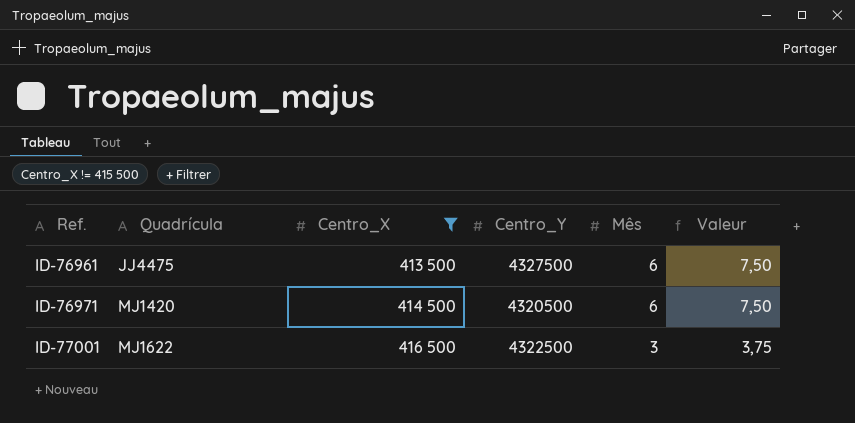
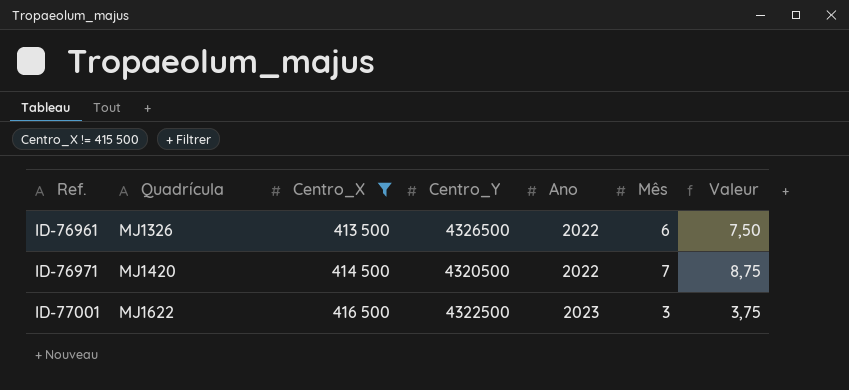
column Ano | position: none -> 5
ID-76961 | Quadrícula: JJ4475 -> MJ1326
ID-76961 | Centro_Y: 4327500 -> 4326500
ID-76971 | Mês: 6 -> 7
ID-76971 | Valeur: 7,50 -> 8,75

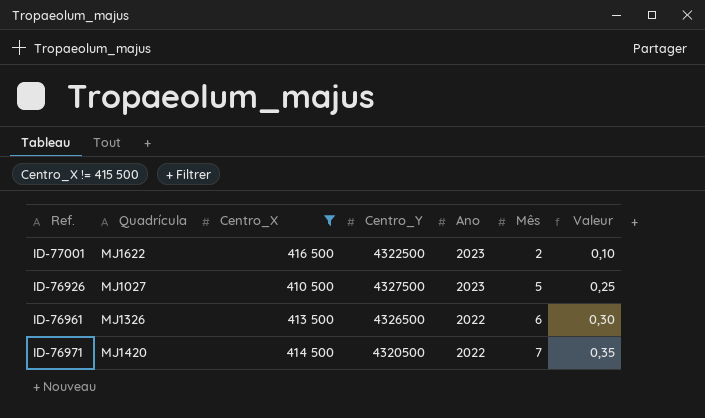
row order: Ref. ascending -> Ano descending
column Valeur | formula: [Mês] * 1,25 -> [Mês] * 0,05
ID-77001 | Mês: 3 -> 2
row ID-76926: none -> MJ1027 | 410 500 | 4327500 | 2023 | 5 | 0,25

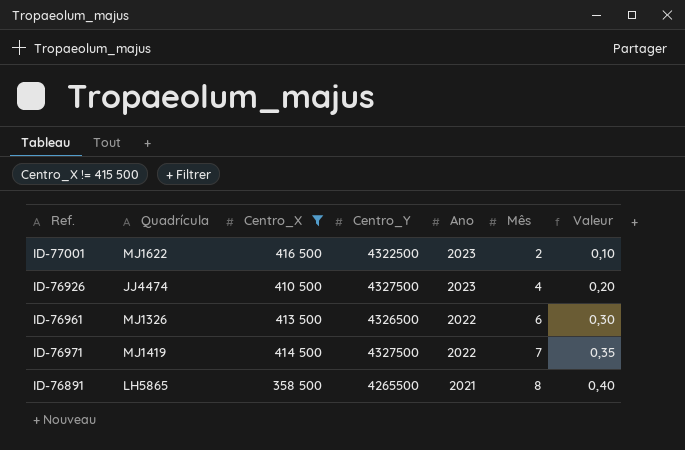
ID-76926 | Quadrícula: MJ1027 -> JJ4474
ID-76926 | Mês: 5 -> 4
ID-76926 | Valeur: 0,25 -> 0,20
ID-76971 | Quadrícula: MJ1420 -> MJ1419
ID-76971 | Centro_Y: 4320500 -> 4327500
row ID-76891: none -> LH5865 | 358 500 | 4265500 | 2021 | 8 | 0,40

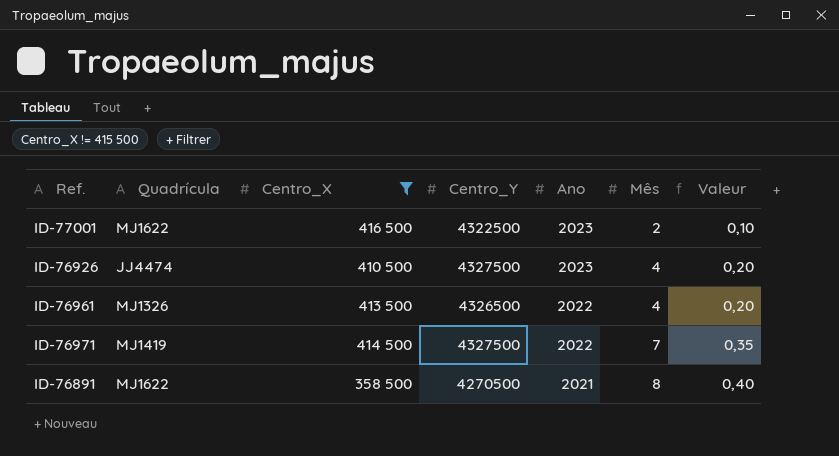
ID-76961 | Mês: 6 -> 4
ID-76961 | Valeur: 0,30 -> 0,20
ID-76891 | Quadrícula: LH5865 -> MJ1622
ID-76891 | Centro_Y: 4265500 -> 4270500

